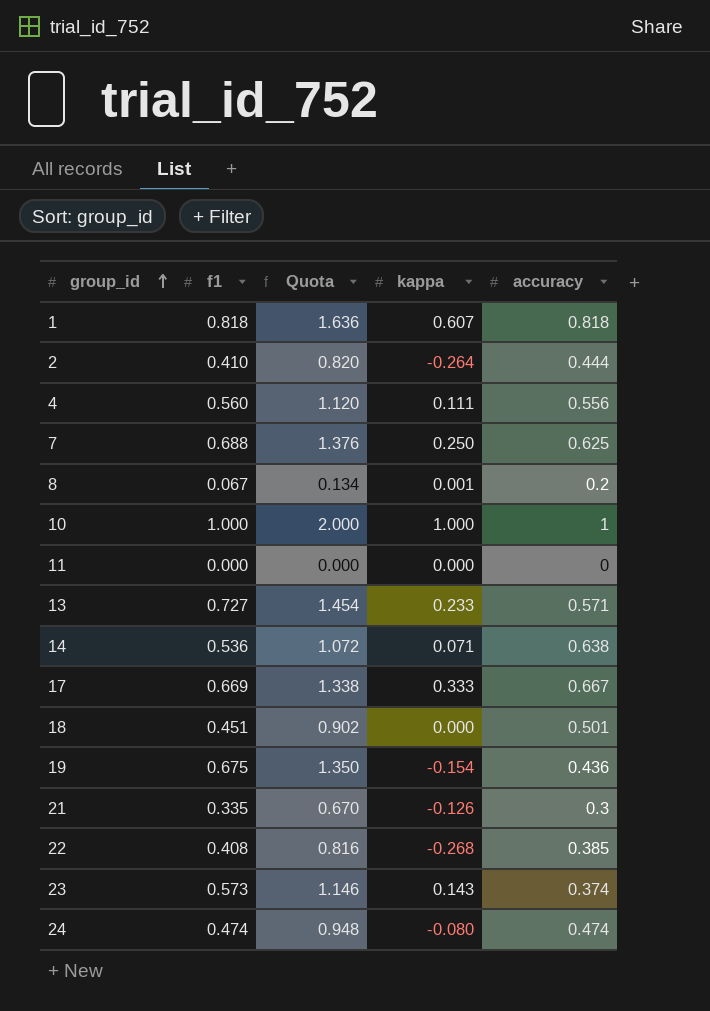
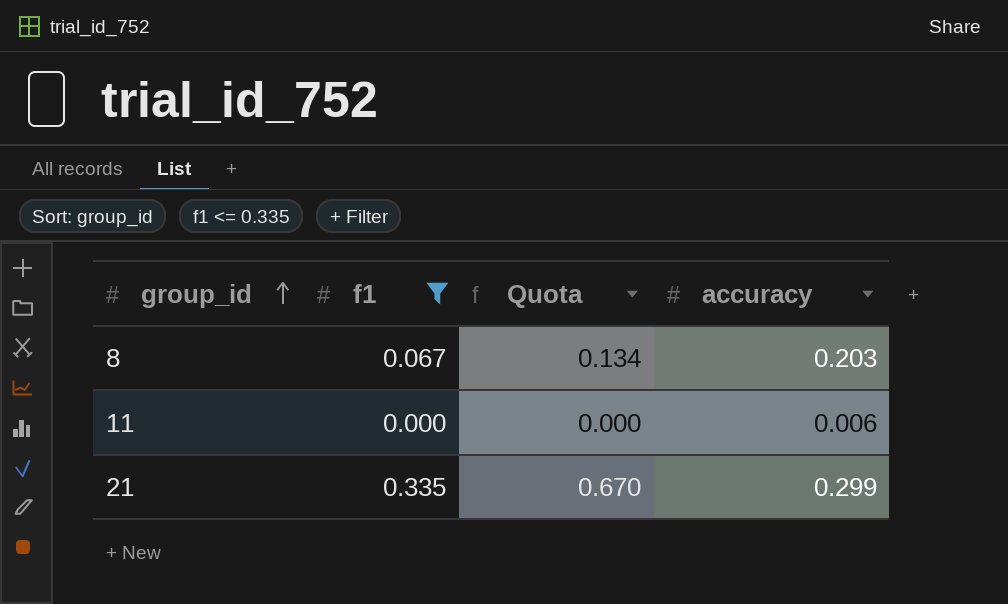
filter: none -> f1 <= 0.335
column kappa | position: 4 -> none
8 | accuracy: 0.2 -> 0.203
11 | accuracy: 0 -> 0.006
21 | accuracy: 0.3 -> 0.299

